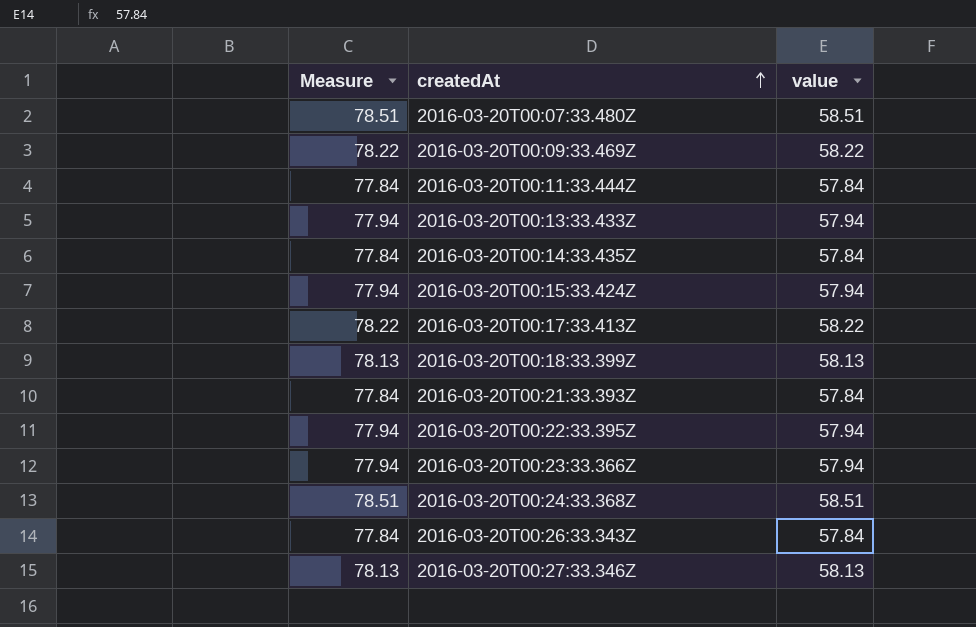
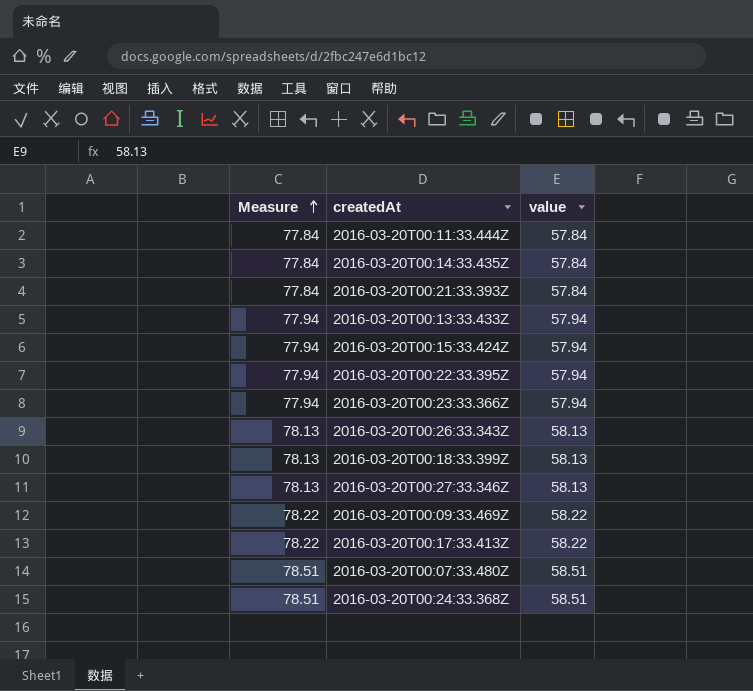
row order: createdAt ascending -> Measure ascending
2016-03-20T00:26:33.343Z | Measure: 77.84 -> 78.13
2016-03-20T00:26:33.343Z | value: 57.84 -> 58.13

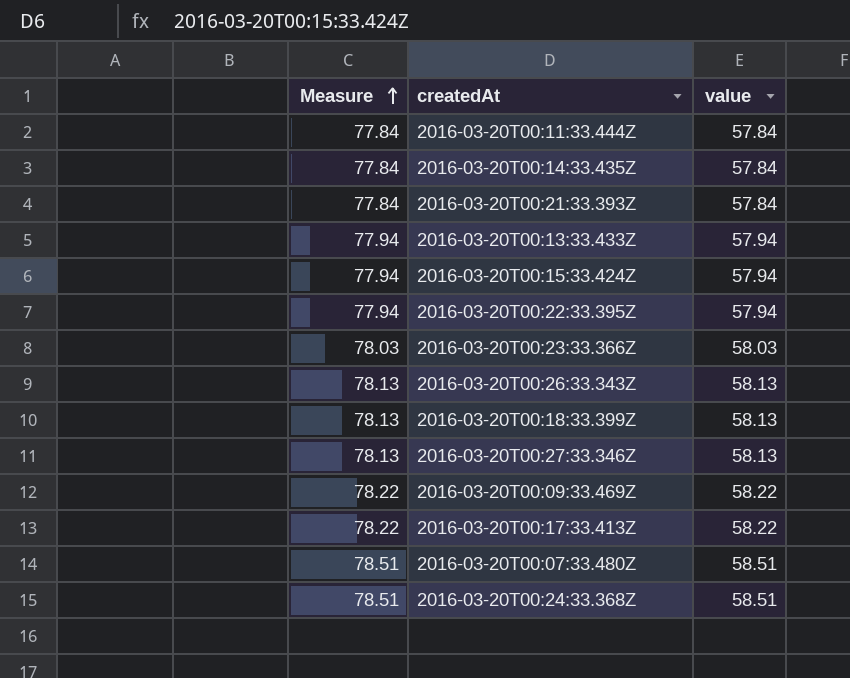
2016-03-20T00:23:33.366Z | Measure: 77.94 -> 78.03
2016-03-20T00:23:33.366Z | value: 57.94 -> 58.03

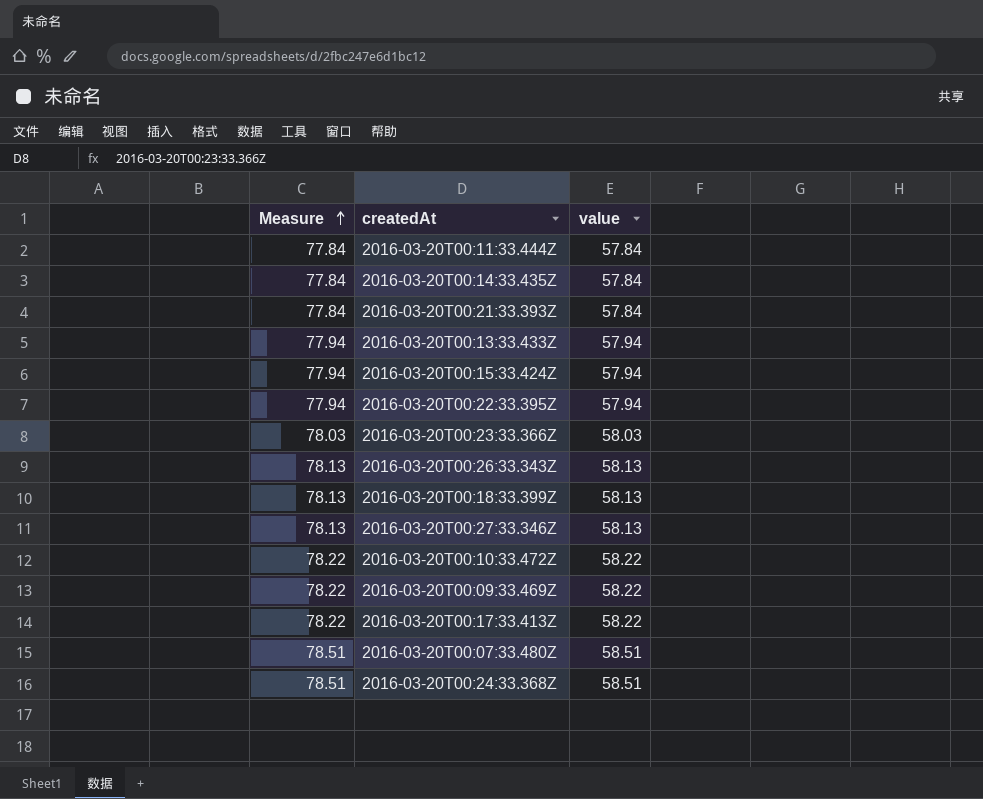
row 2016-03-20T00:10:33.472Z: none -> 78.22 | 58.22

